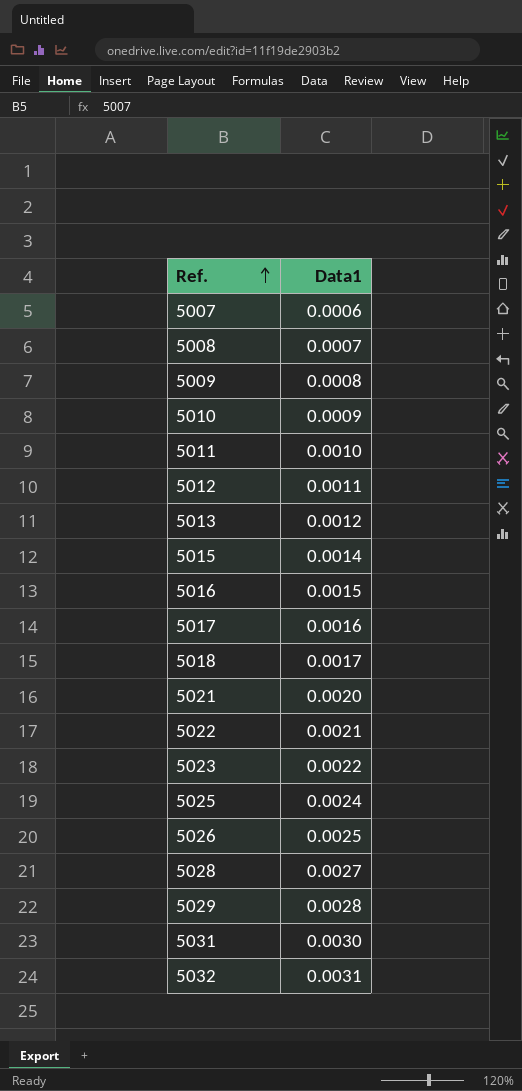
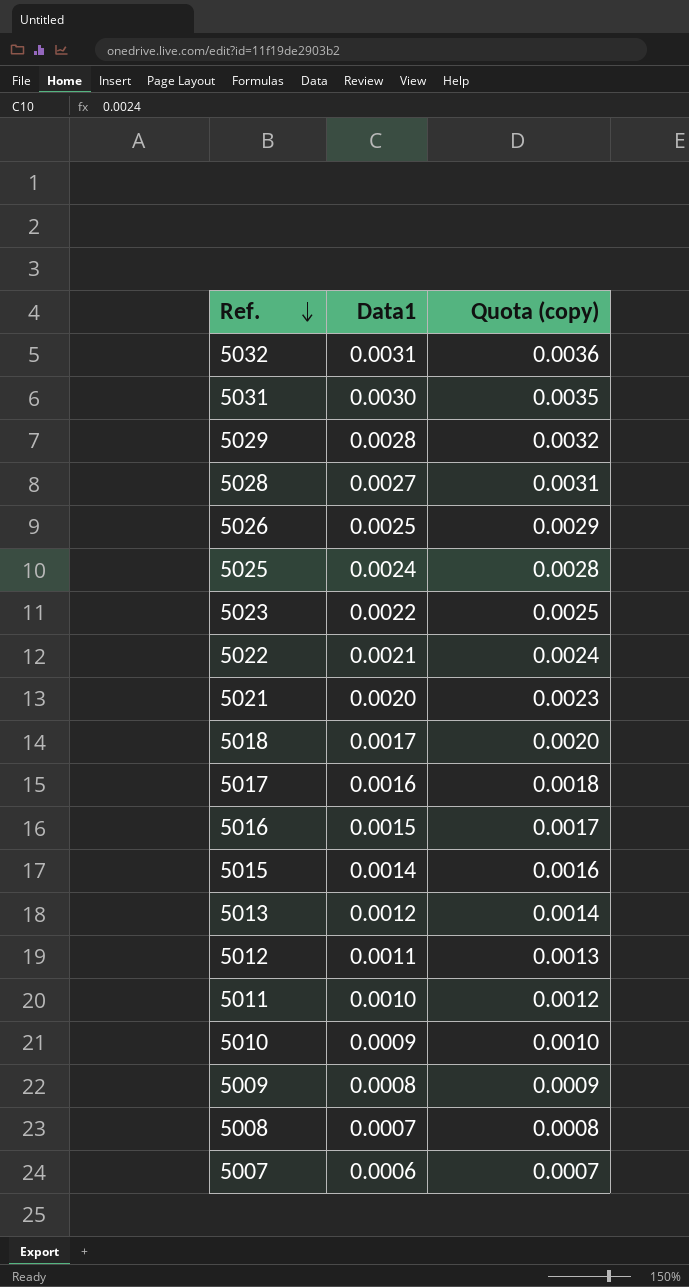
row order: Ref. ascending -> Ref. descending
column Quota (copy) | formula: none -> [Data1] * 1.15

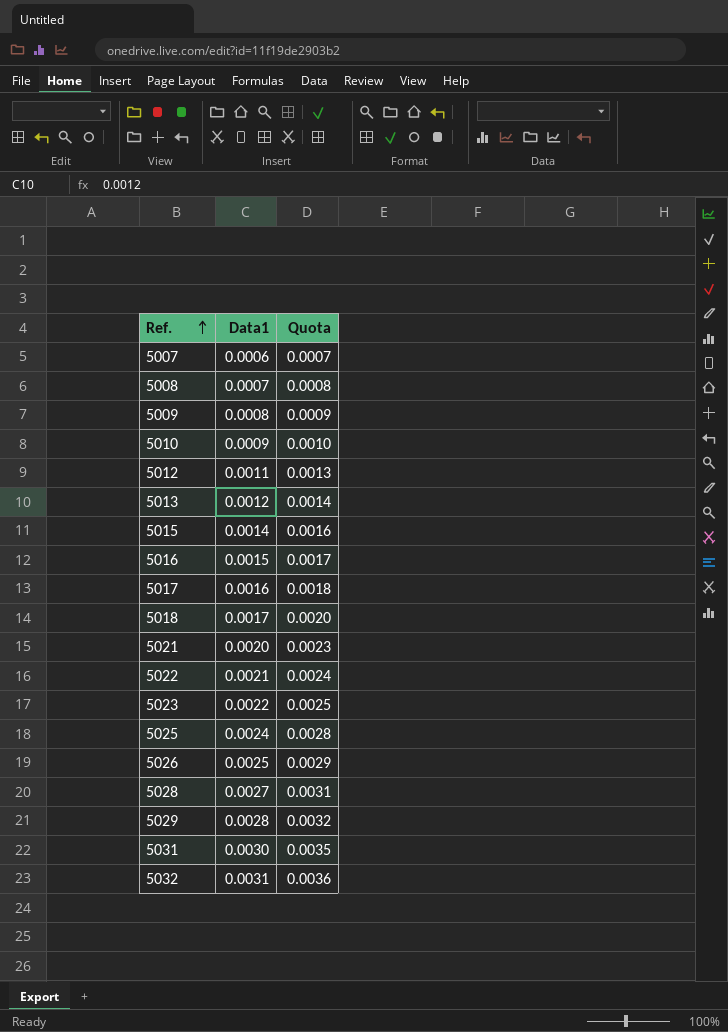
row order: Ref. descending -> Ref. ascending
column name: Quota (copy) -> Quota
row 5011: 0.0010 | 0.0012 -> none

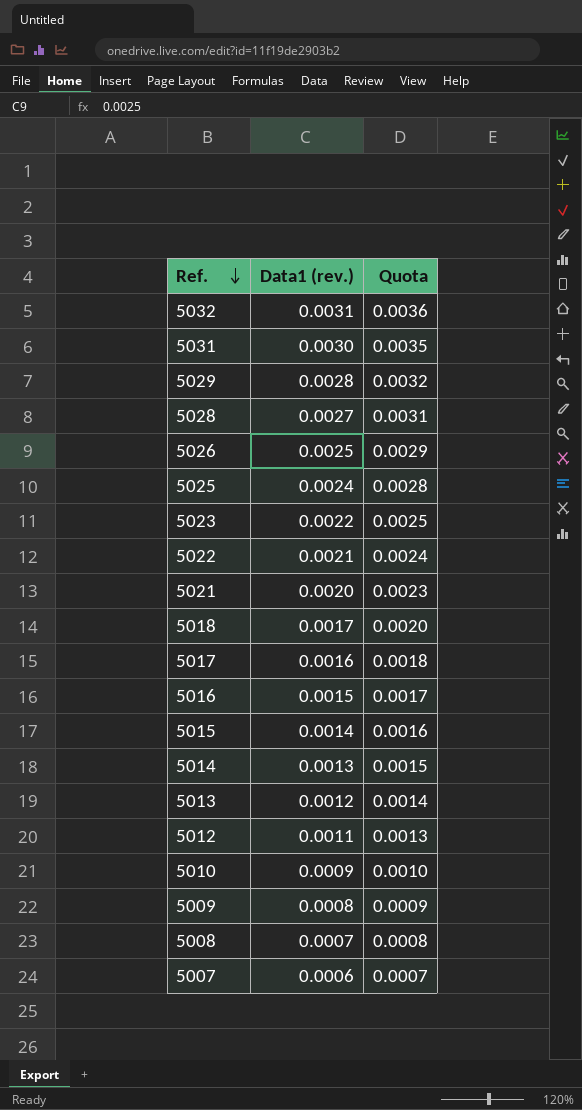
row order: Ref. ascending -> Ref. descending
column name: Data1 -> Data1 (rev.)
row 5014: none -> 0.0013 | 0.0015

